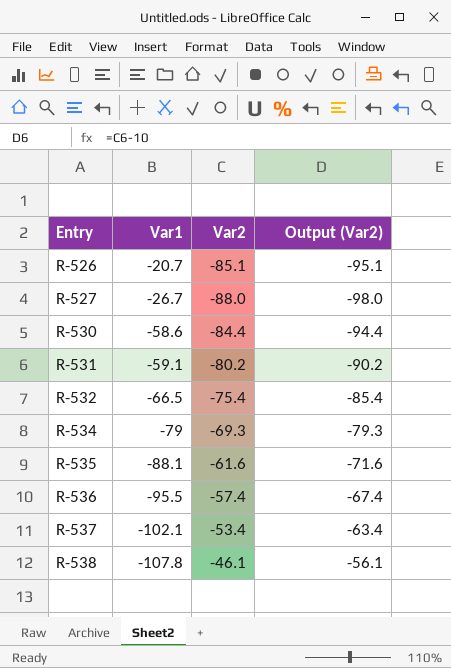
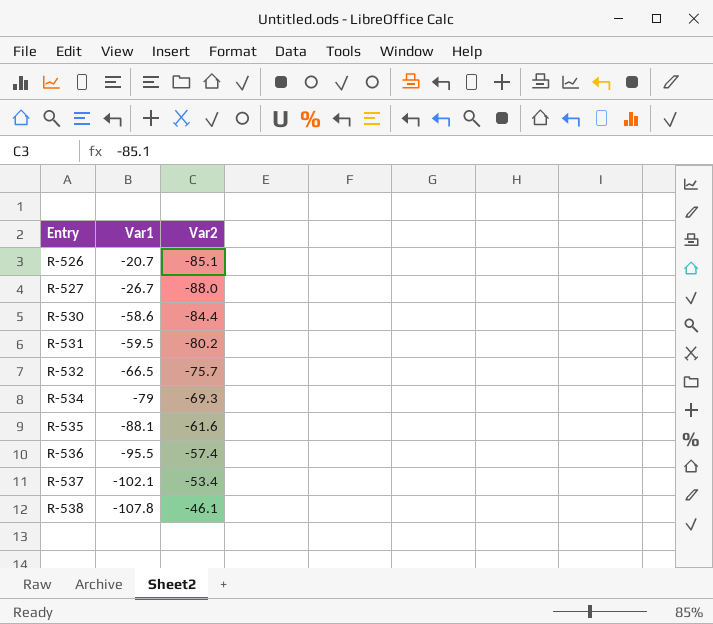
column Output (Var2) | formula: [Var2] - 10 -> none
R-531 | Var1: -59.1 -> -59.5
R-532 | Var2: -75.4 -> -75.7

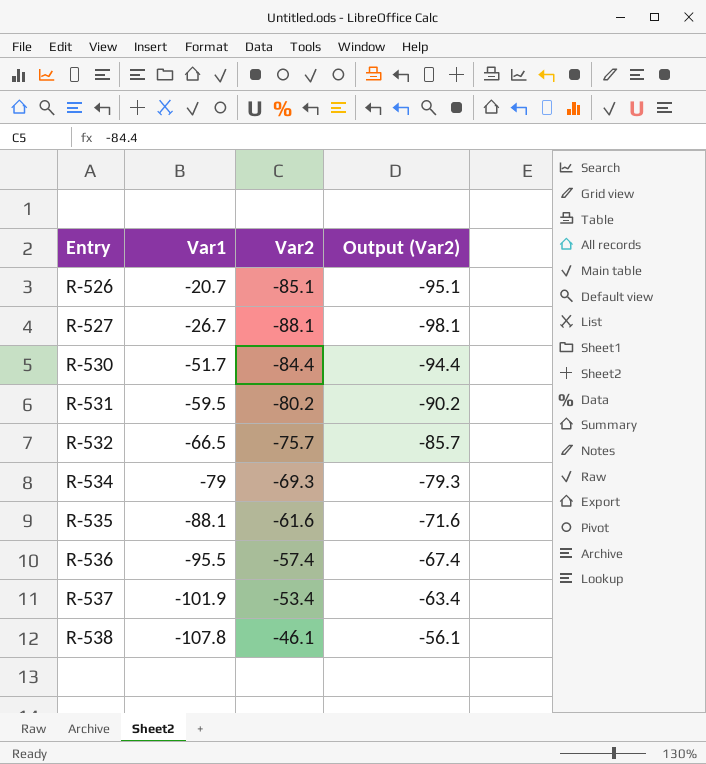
column Output (Var2) | formula: none -> [Var2] - 10
R-527 | Var2: -88.0 -> -88.1
R-530 | Var1: -58.6 -> -51.7
R-537 | Var1: -102.1 -> -101.9

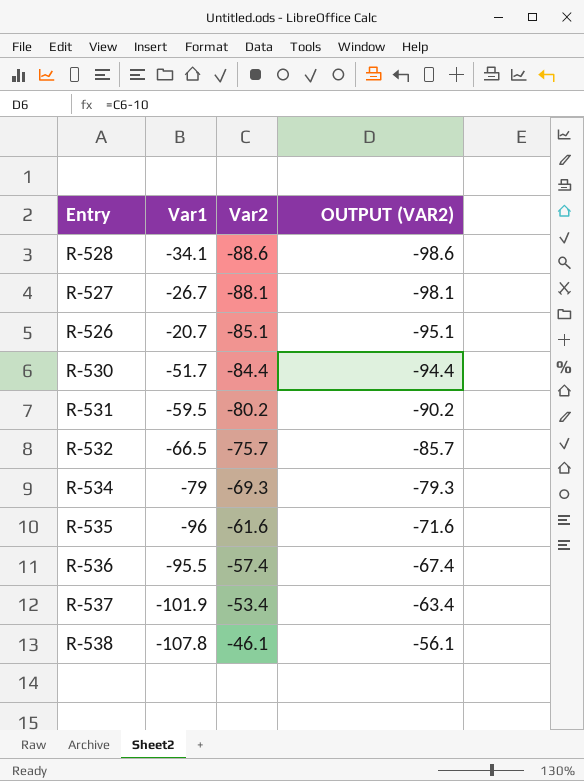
row order: Entry ascending -> Var2 ascending
column name: Output (Var2) -> OUTPUT (VAR2)
row R-528: none -> -34.1 | -88.6 | -98.6
R-535 | Var1: -88.1 -> -96

